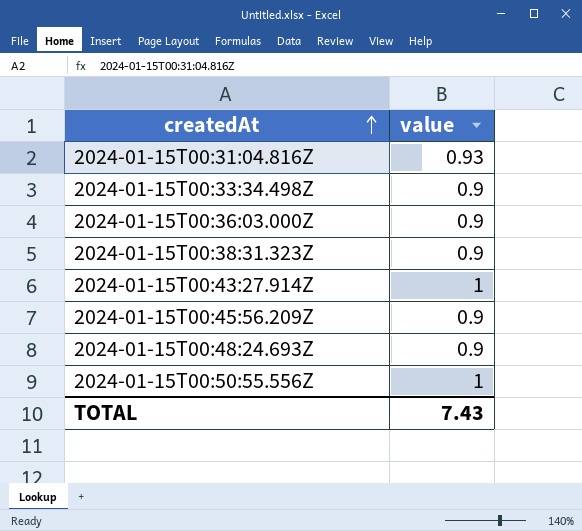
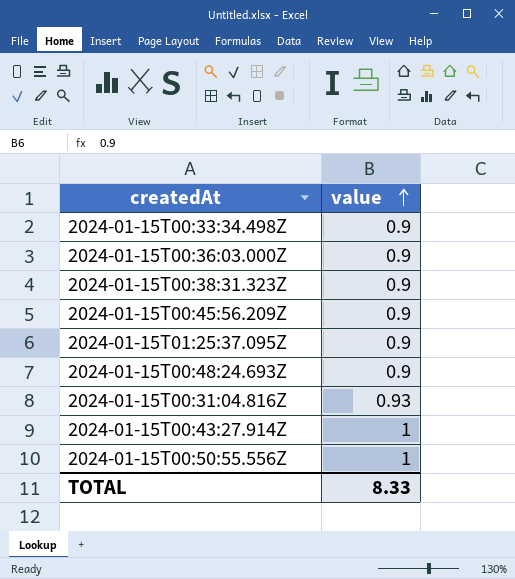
row order: createdAt ascending -> value ascending
row 2024-01-15T01:25:37.095Z: none -> 0.9
TOTAL | value: 7.43 -> 8.33

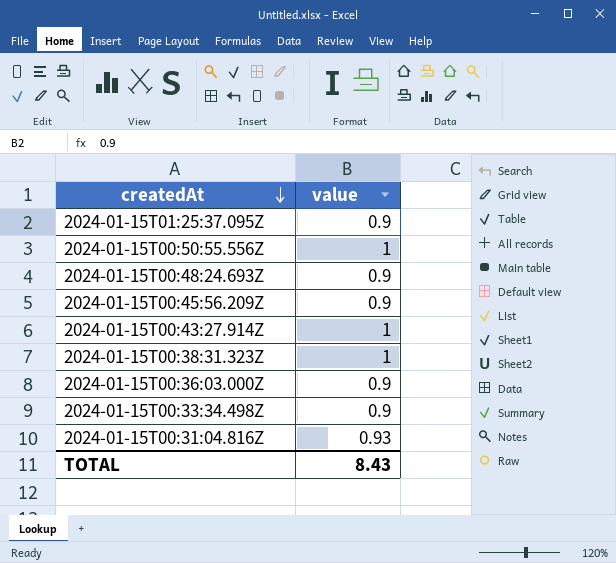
row order: value ascending -> createdAt descending
2024-01-15T00:38:31.323Z | value: 0.9 -> 1
TOTAL | value: 8.33 -> 8.43

